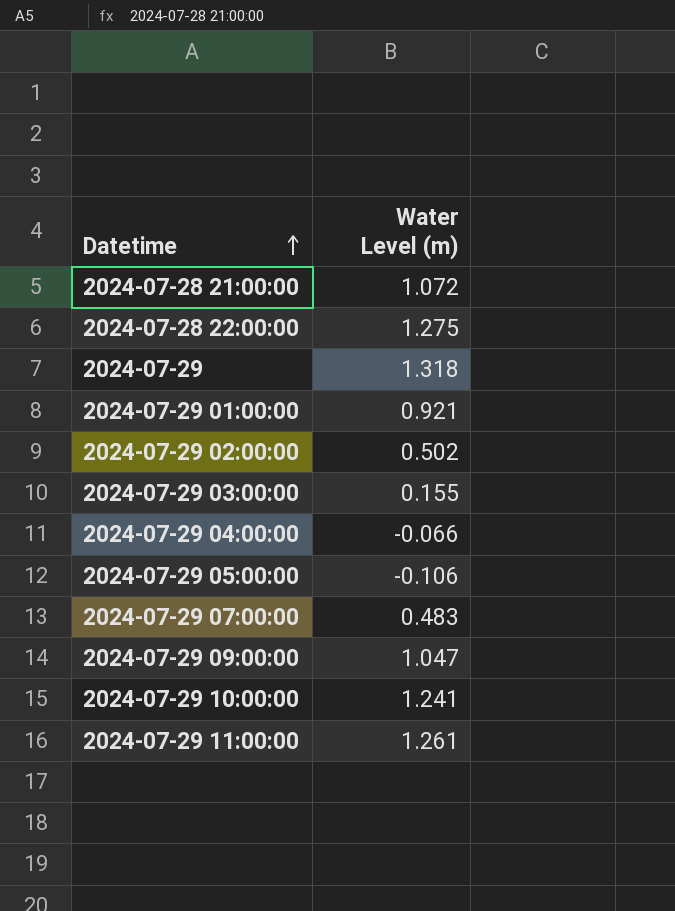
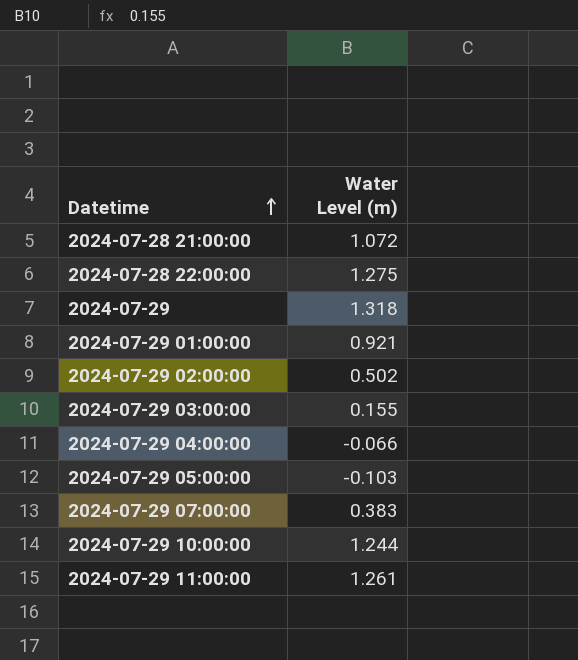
row 2024-07-29 09:00:00: 1.047 -> none
2024-07-29 05:00:00 | Water Level (m): -0.106 -> -0.103
2024-07-29 07:00:00 | Water Level (m): 0.483 -> 0.383
2024-07-29 10:00:00 | Water Level (m): 1.241 -> 1.244

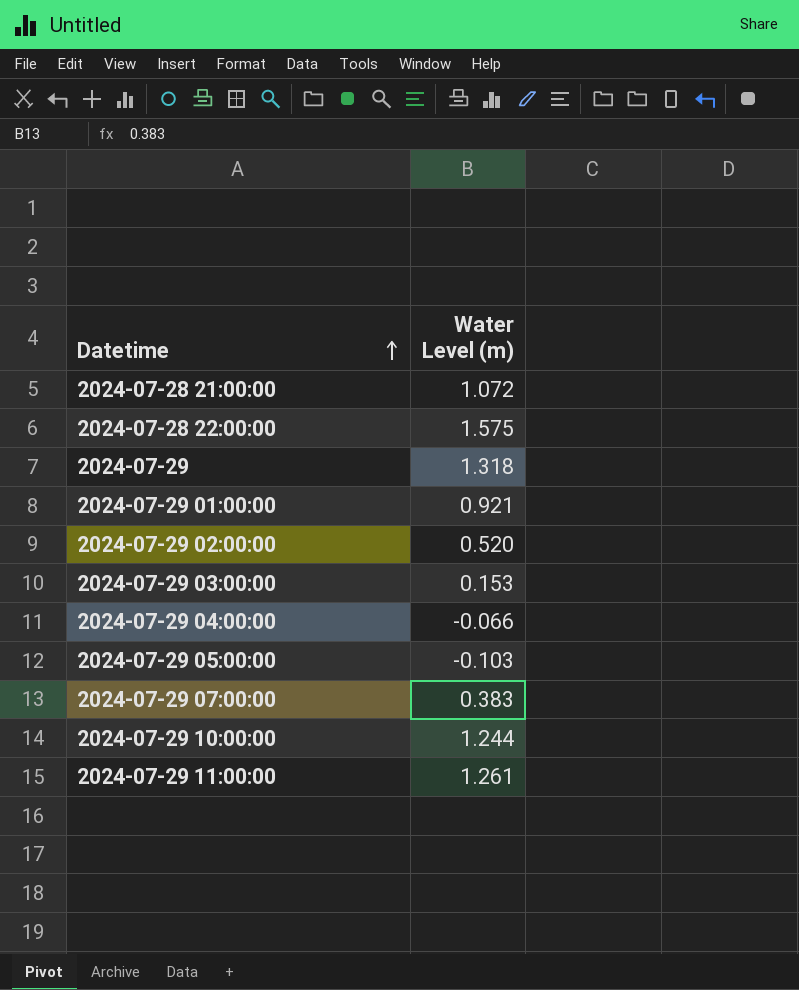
2024-07-28 22:00:00 | Water Level (m): 1.275 -> 1.575
2024-07-29 02:00:00 | Water Level (m): 0.502 -> 0.520
2024-07-29 03:00:00 | Water Level (m): 0.155 -> 0.153

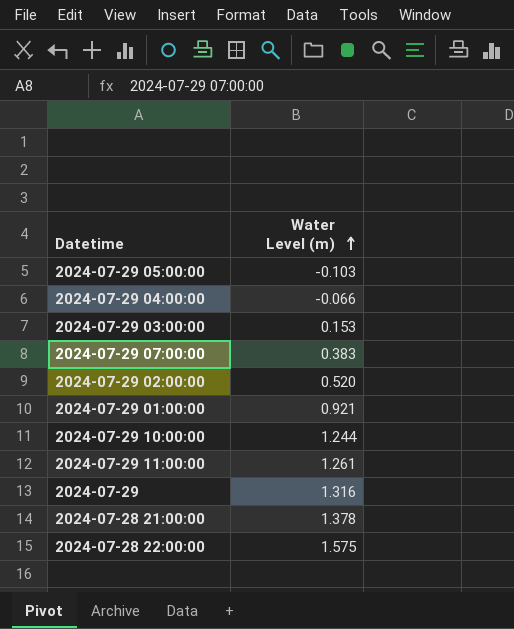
row order: Datetime ascending -> Water Level (m) ascending
2024-07-29 | Water Level (m): 1.318 -> 1.316
2024-07-28 21:00:00 | Water Level (m): 1.072 -> 1.378

